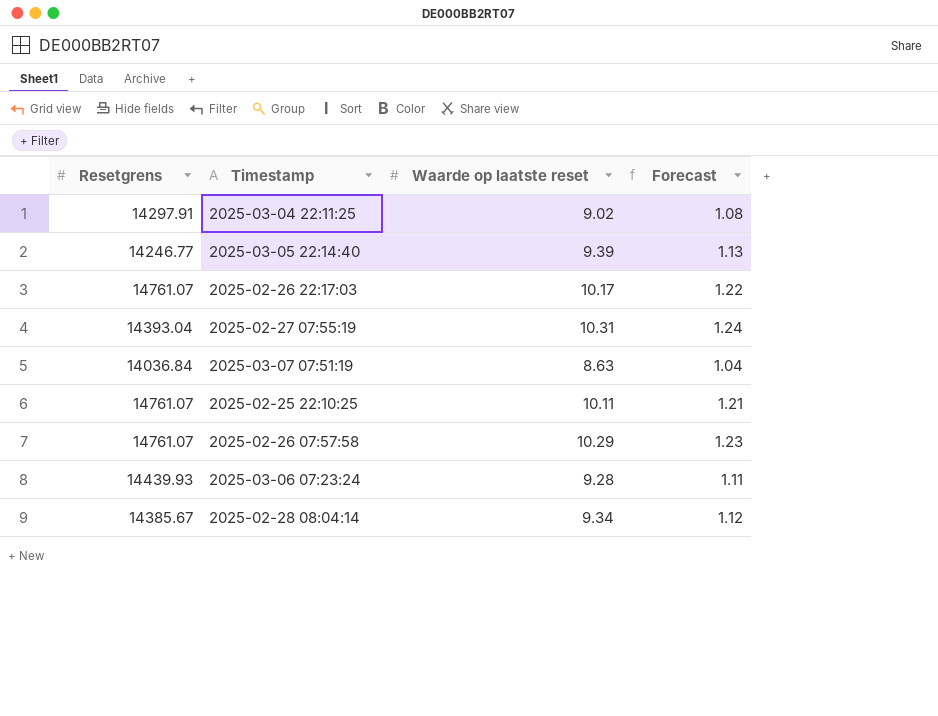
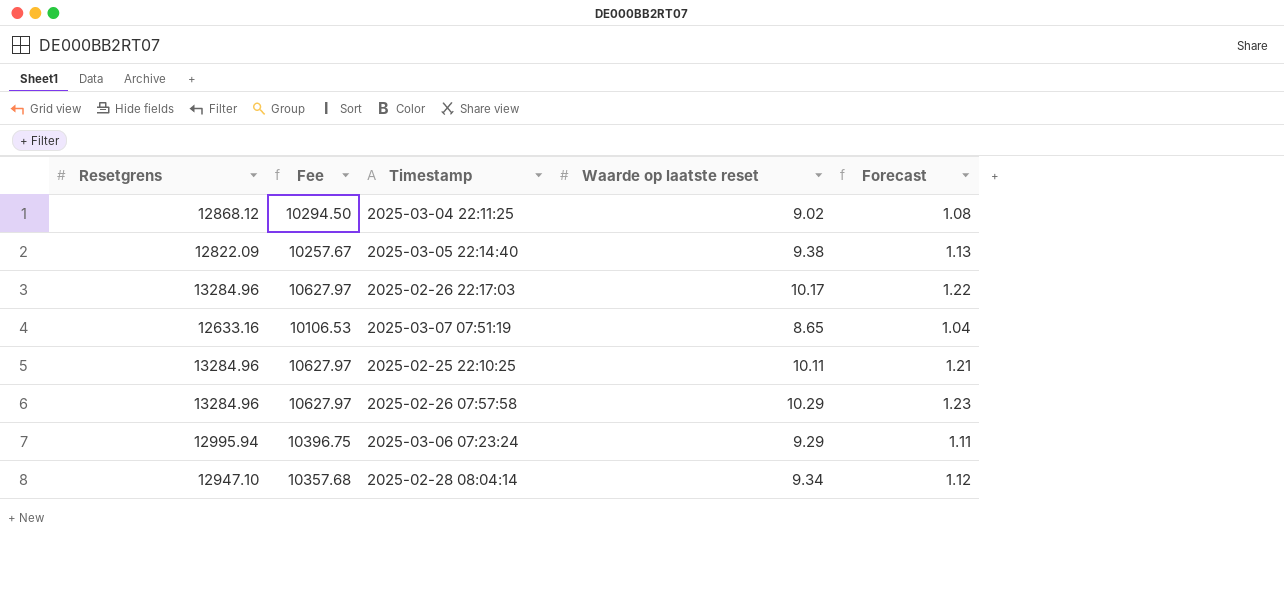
column Fee | formula: none -> [Resetgrens] * 0.8
row 2025-02-27 07:55:19: 14393.04 | 10.31 | 1.24 -> none
2025-03-04 22:11:25 | Resetgrens: 14297.91 -> 12868.12
2025-03-05 22:14:40 | Resetgrens: 14246.77 -> 12822.09
2025-03-05 22:14:40 | Waarde op laatste reset: 9.39 -> 9.38
2025-02-26 22:17:03 | Resetgrens: 14761.07 -> 13284.96
2025-03-07 07:51:19 | Resetgrens: 14036.84 -> 12633.16
2025-03-07 07:51:19 | Waarde op laatste reset: 8.63 -> 8.65
2025-02-25 22:10:25 | Resetgrens: 14761.07 -> 13284.96
2025-02-26 07:57:58 | Resetgrens: 14761.07 -> 13284.96
2025-03-06 07:23:24 | Resetgrens: 14439.93 -> 12995.94
2025-03-06 07:23:24 | Waarde op laatste reset: 9.28 -> 9.29
2025-02-28 08:04:14 | Resetgrens: 14385.67 -> 12947.10

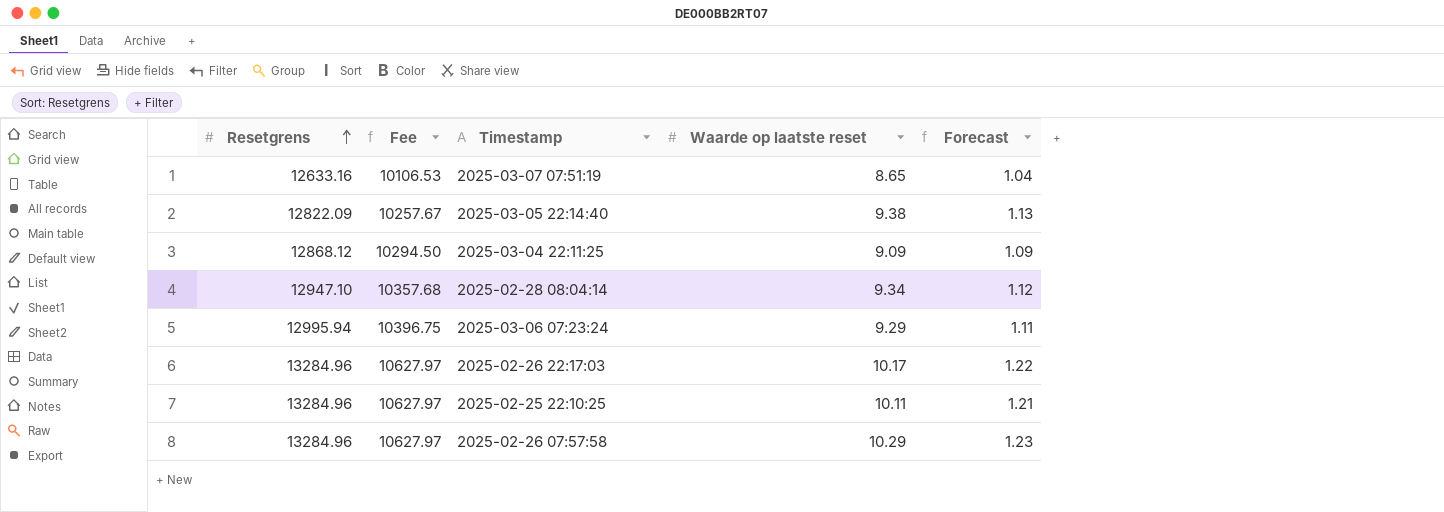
row order: none -> Resetgrens ascending
2025-03-04 22:11:25 | Waarde op laatste reset: 9.02 -> 9.09
2025-03-04 22:11:25 | Forecast: 1.08 -> 1.09

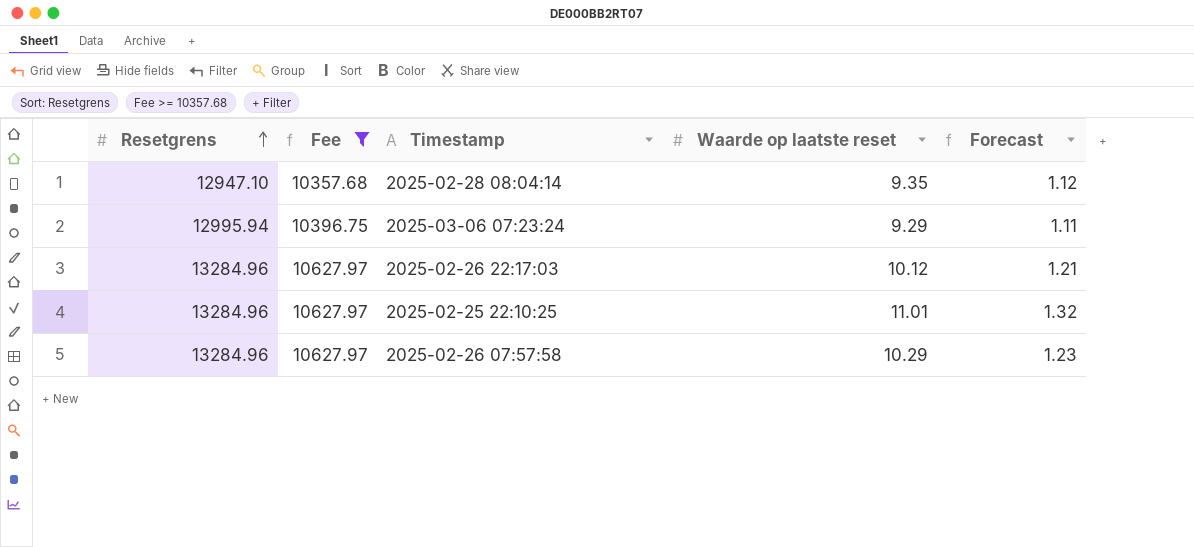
filter: none -> Fee >= 10357.68
2025-02-28 08:04:14 | Waarde op laatste reset: 9.34 -> 9.35
2025-02-26 22:17:03 | Waarde op laatste reset: 10.17 -> 10.12
2025-02-26 22:17:03 | Forecast: 1.22 -> 1.21
2025-02-25 22:10:25 | Waarde op laatste reset: 10.11 -> 11.01
2025-02-25 22:10:25 | Forecast: 1.21 -> 1.32

